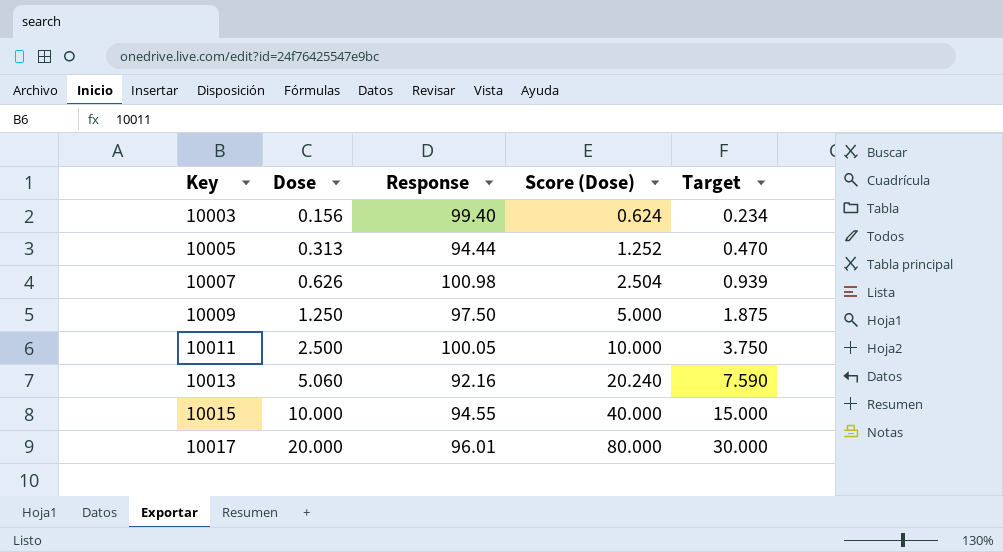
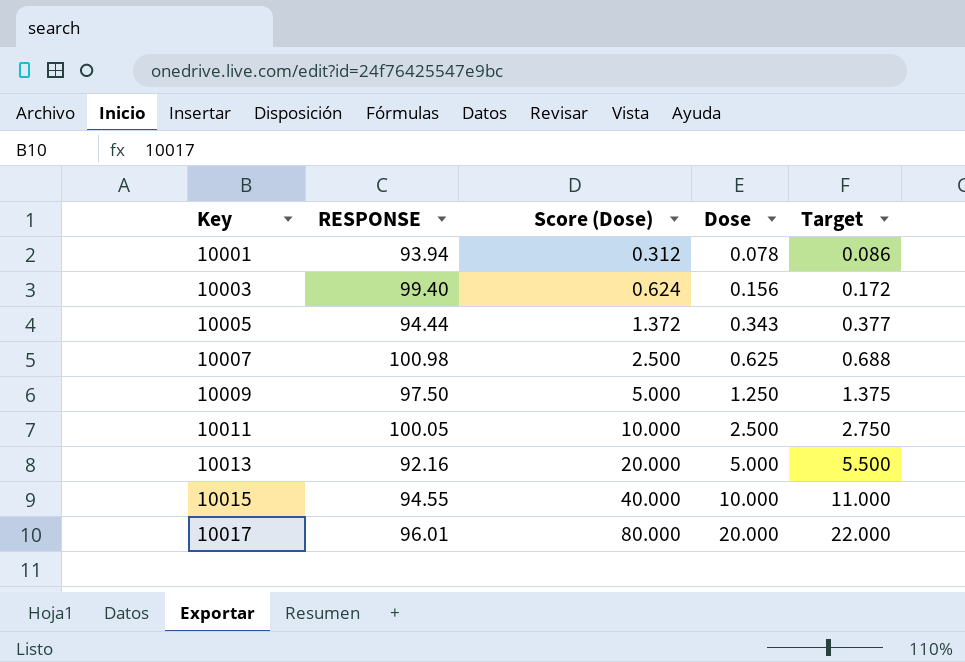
column name: Response -> RESPONSE
column Dose | position: 2 -> 4
column Target | formula: [Dose] * 1.5 -> [Dose] * 1.1
row 10001: none -> 93.94 | 0.312 | 0.078 | 0.086
10005 | Score (Dose): 1.252 -> 1.372
10005 | Dose: 0.313 -> 0.343
10007 | Score (Dose): 2.504 -> 2.500
10007 | Dose: 0.626 -> 0.625
10013 | Score (Dose): 20.240 -> 20.000
10013 | Dose: 5.060 -> 5.000

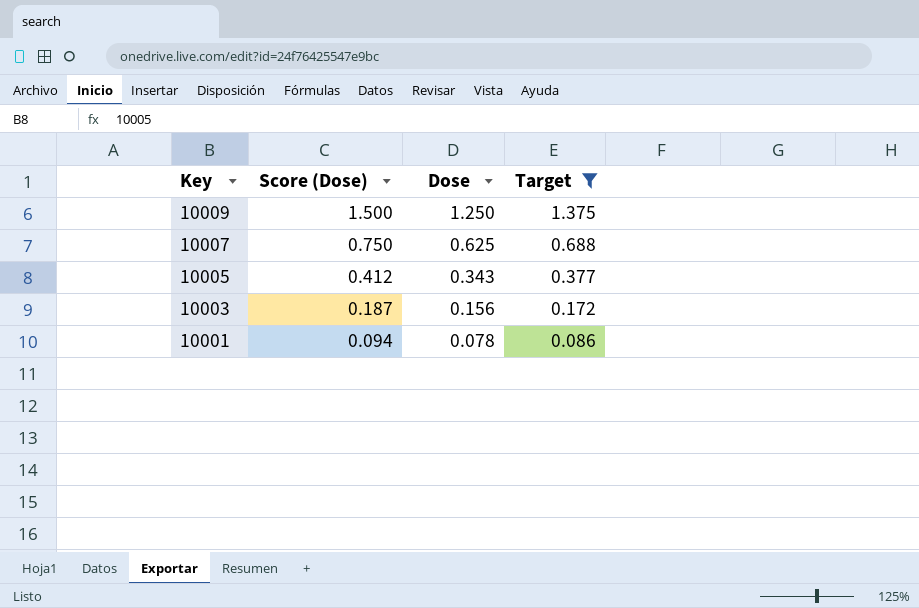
filter: none -> Target <= 1.375
row order: Key ascending -> Key descending
column RESPONSE | position: 2 -> none
column Score (Dose) | formula: [Dose] * 4 -> [Dose] * 1.2

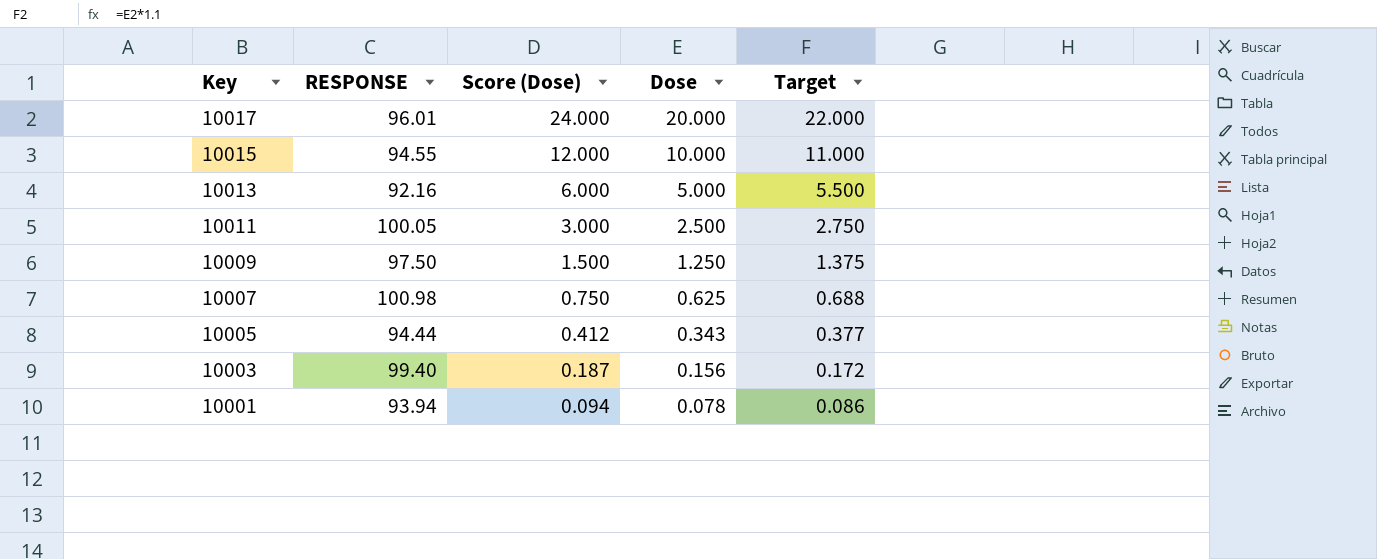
filter: Target <= 1.375 -> none
column RESPONSE | position: none -> 2

